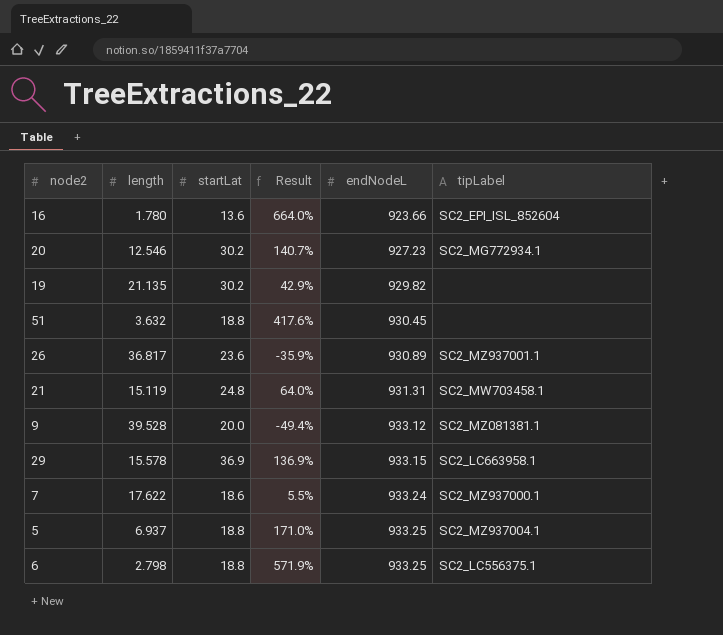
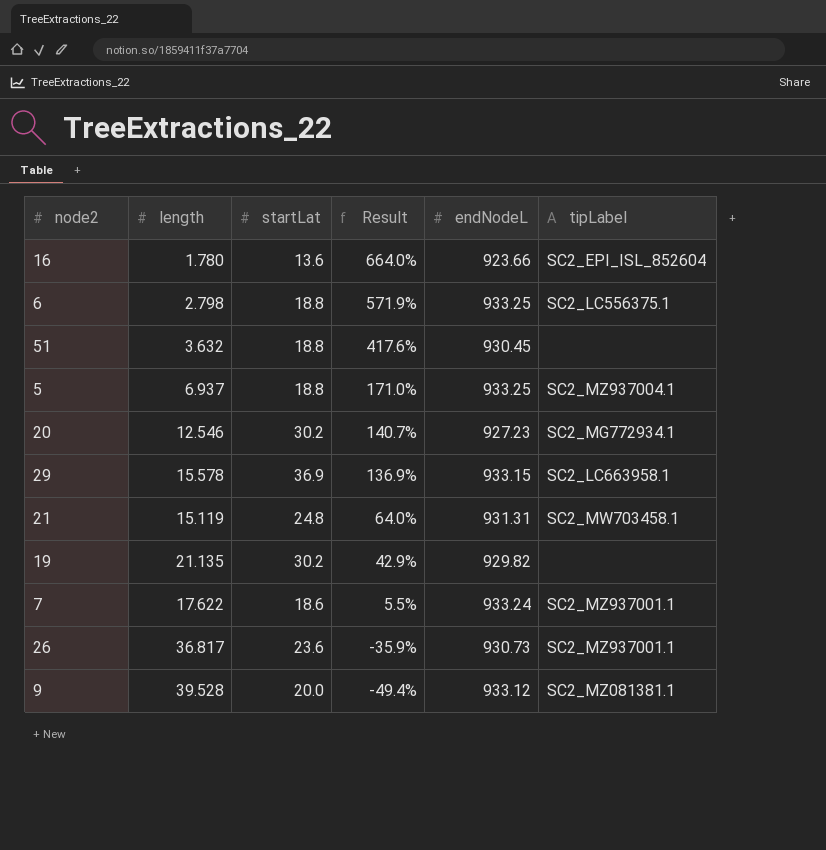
row order: endNodeL ascending -> Result descending
7 | tipLabel: SC2_MZ937000.1 -> SC2_MZ937001.1
26 | endNodeL: 930.89 -> 930.73

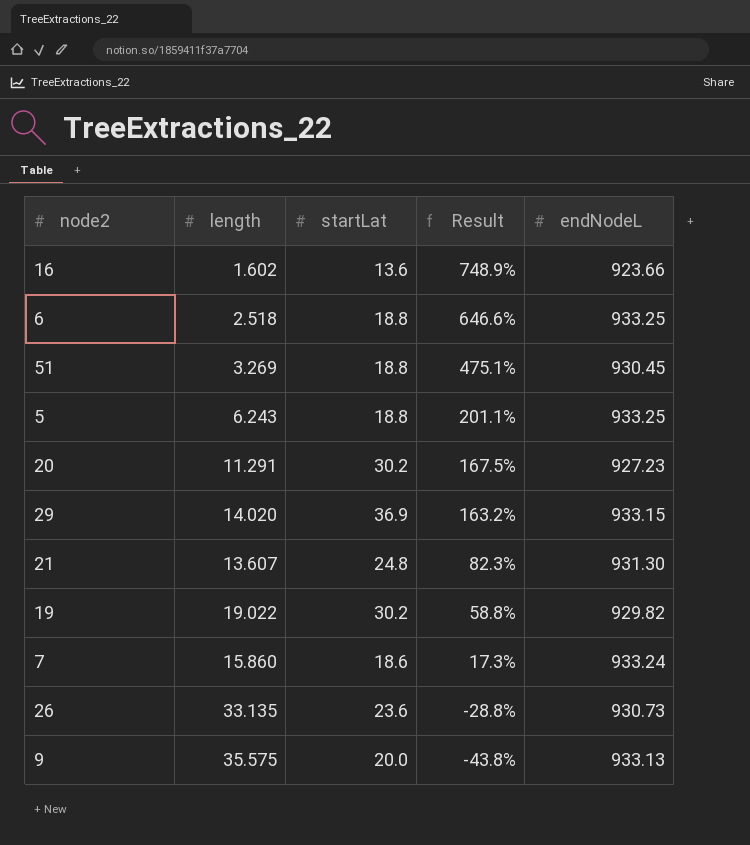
column tipLabel | position: 6 -> none
16 | length: 1.780 -> 1.602
16 | Result: 664.0% -> 748.9%
6 | length: 2.798 -> 2.518
6 | Result: 571.9% -> 646.6%
51 | length: 3.632 -> 3.269
51 | Result: 417.6% -> 475.1%
5 | length: 6.937 -> 6.243
5 | Result: 171.0% -> 201.1%
20 | length: 12.546 -> 11.291
20 | Result: 140.7% -> 167.5%
29 | length: 15.578 -> 14.020
29 | Result: 136.9% -> 163.2%
21 | length: 15.119 -> 13.607
21 | Result: 64.0% -> 82.3%
21 | endNodeL: 931.31 -> 931.30
19 | length: 21.135 -> 19.022
19 | Result: 42.9% -> 58.8%
7 | length: 17.622 -> 15.860
7 | Result: 5.5% -> 17.3%
26 | length: 36.817 -> 33.135
26 | Result: -35.9% -> -28.8%
9 | length: 39.528 -> 35.575
9 | Result: -49.4% -> -43.8%
9 | endNodeL: 933.12 -> 933.13

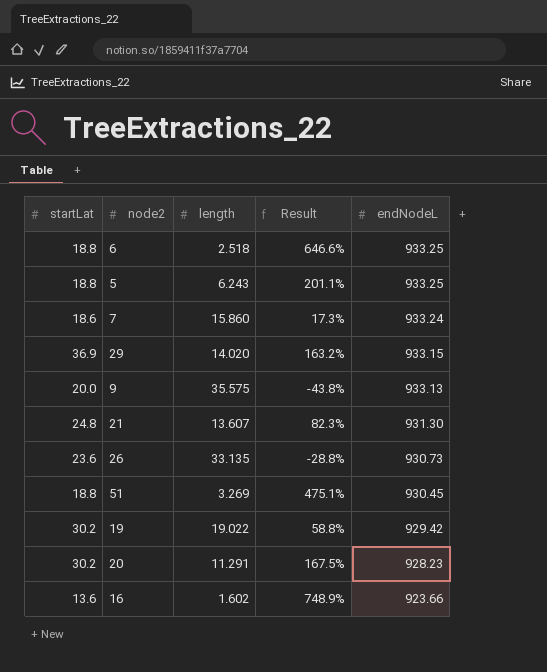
row order: Result descending -> endNodeL descending
column startLat | position: 3 -> 1
19 | endNodeL: 929.82 -> 929.42
20 | endNodeL: 927.23 -> 928.23

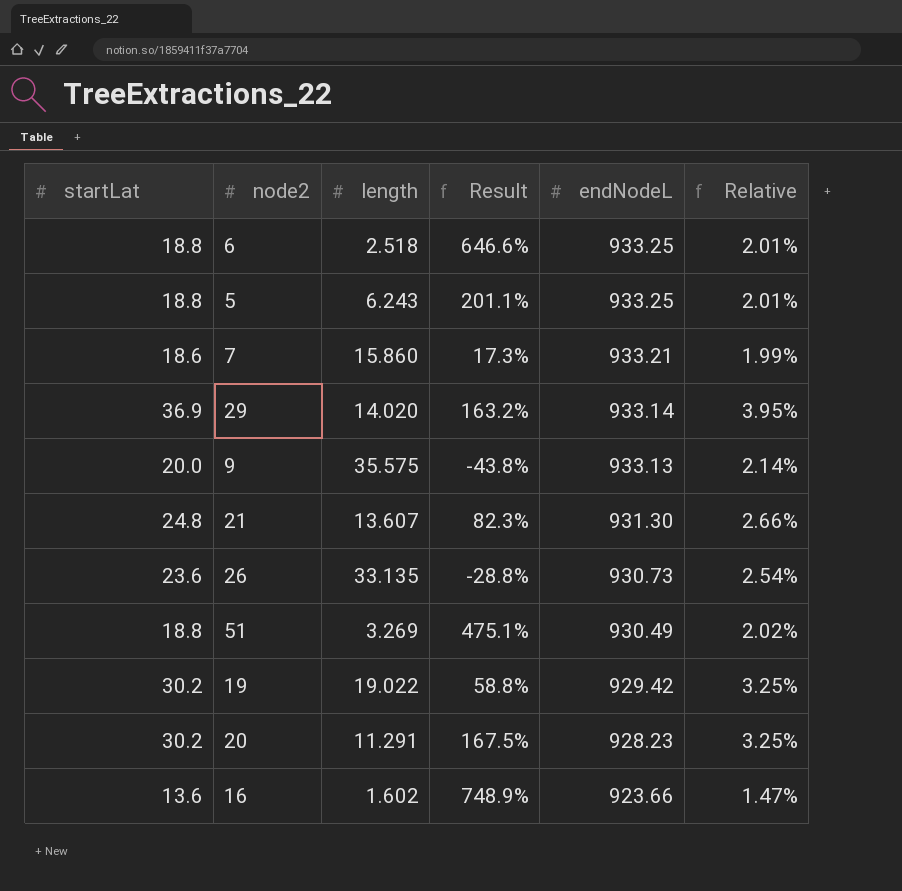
column Relative | formula: none -> [startLat] / [endNodeL]
7 | endNodeL: 933.24 -> 933.21
29 | endNodeL: 933.15 -> 933.14
51 | endNodeL: 930.45 -> 930.49

